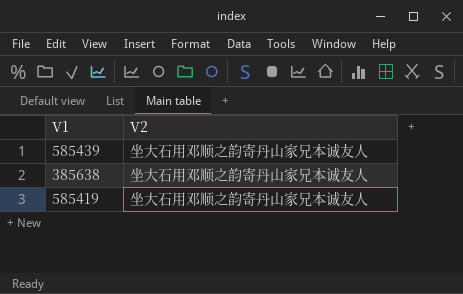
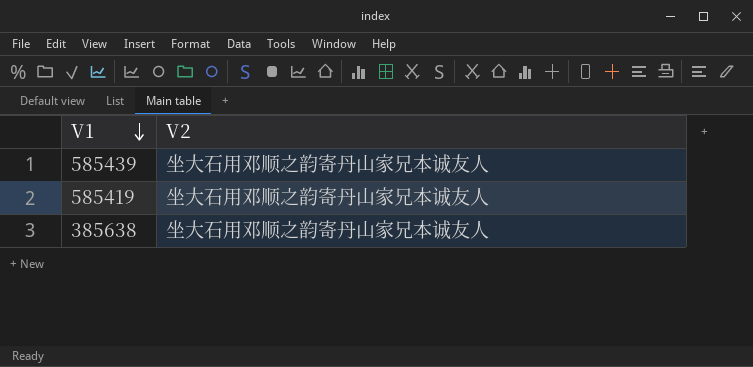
row order: none -> V1 descending

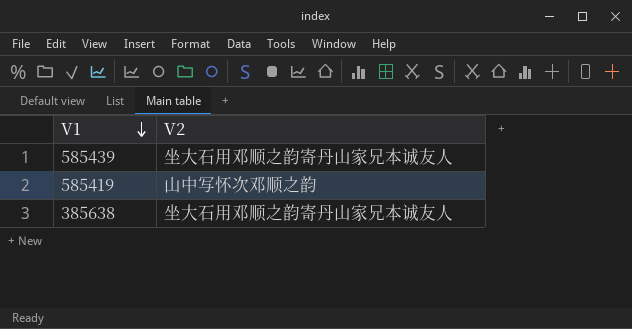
585419 | V2: 坐大石用邓顺之韵寄丹山家兄本诚友人 -> 山中写怀次邓顺之韵

